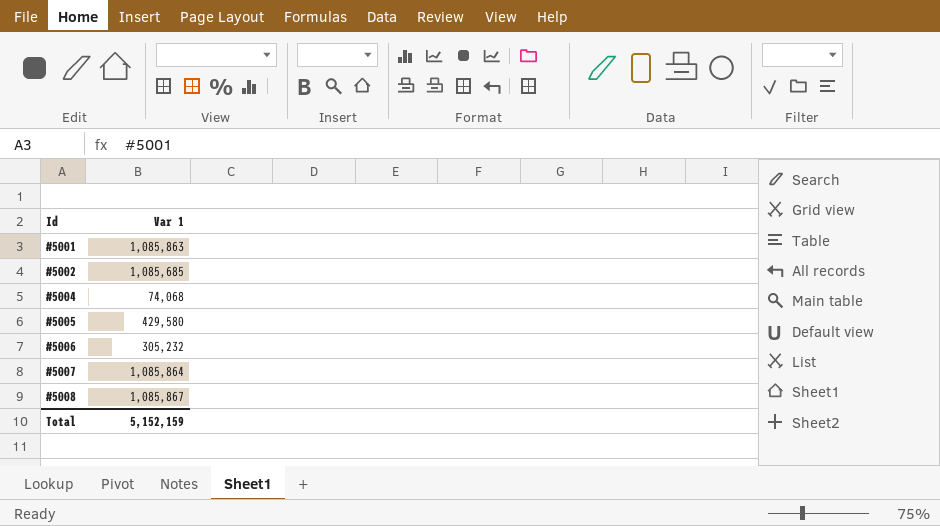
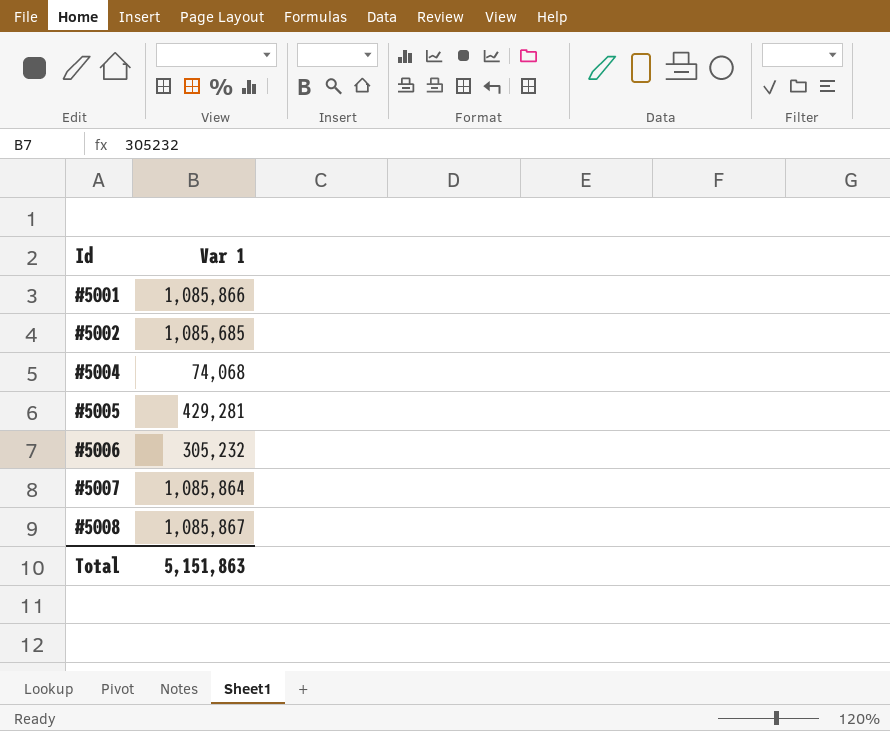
#5001 | Var 1: 1,085,863 -> 1,085,866
#5005 | Var 1: 429,580 -> 429,281
Total | Var 1: 5,152,159 -> 5,151,863

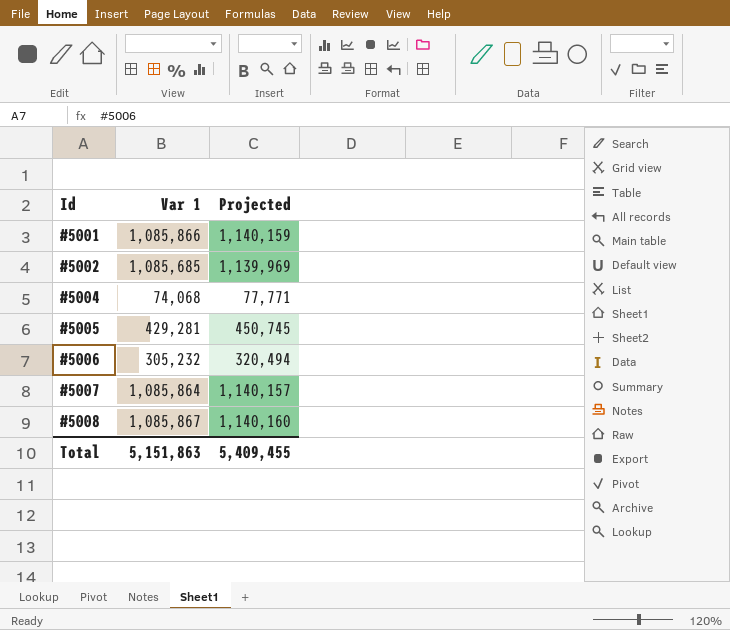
column Projected | formula: none -> [Var 1] * 1.05

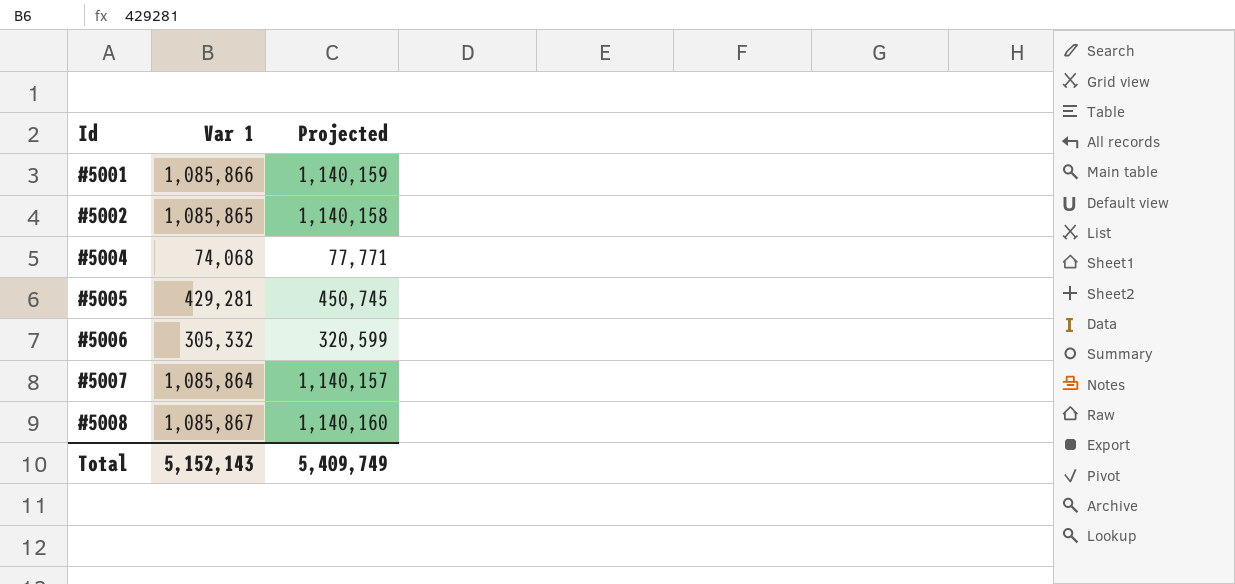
#5002 | Var 1: 1,085,685 -> 1,085,865
#5002 | Projected: 1,139,969 -> 1,140,158
#5006 | Var 1: 305,232 -> 305,332
#5006 | Projected: 320,494 -> 320,599
Total | Var 1: 5,151,863 -> 5,152,143
Total | Projected: 5,409,455 -> 5,409,749

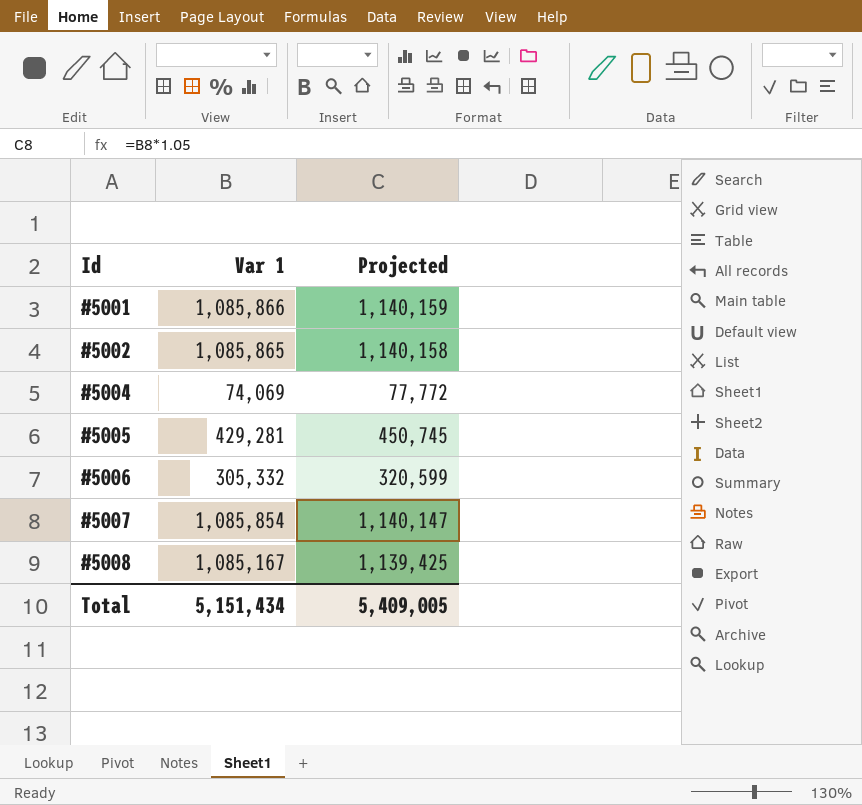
#5004 | Var 1: 74,068 -> 74,069
#5004 | Projected: 77,771 -> 77,772
#5007 | Var 1: 1,085,864 -> 1,085,854
#5007 | Projected: 1,140,157 -> 1,140,147
#5008 | Var 1: 1,085,867 -> 1,085,167
#5008 | Projected: 1,140,160 -> 1,139,425
Total | Var 1: 5,152,143 -> 5,151,434
Total | Projected: 5,409,749 -> 5,409,005

